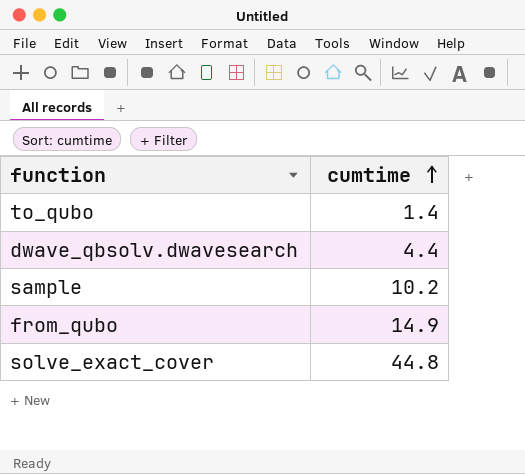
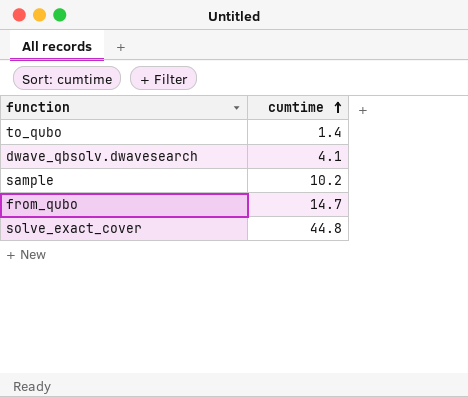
dwave_qbsolv.dwavesearch | cumtime: 4.4 -> 4.1
from_qubo | cumtime: 14.9 -> 14.7

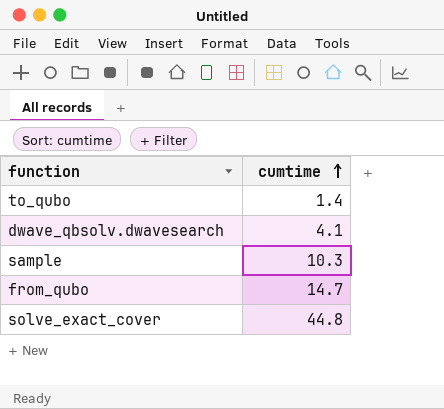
sample | cumtime: 10.2 -> 10.3

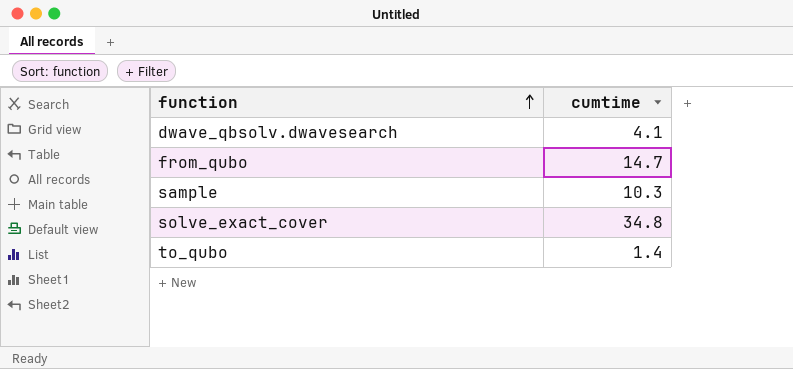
row order: cumtime ascending -> function ascending
solve_exact_cover | cumtime: 44.8 -> 34.8

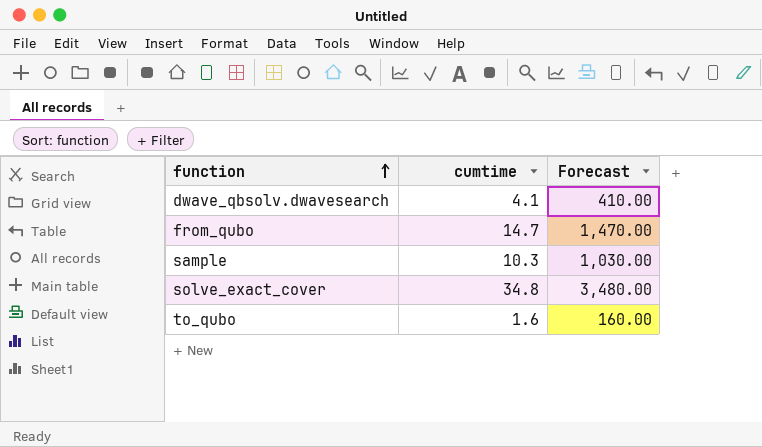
column Forecast | formula: none -> [cumtime] * 100
to_qubo | cumtime: 1.4 -> 1.6

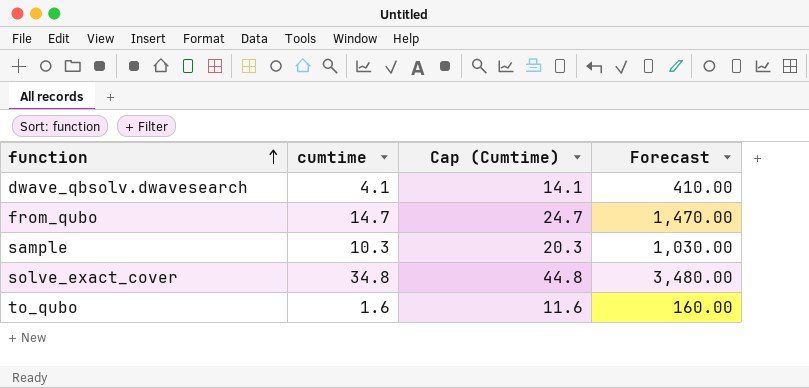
column Cap (Cumtime) | formula: none -> [cumtime] + 10

